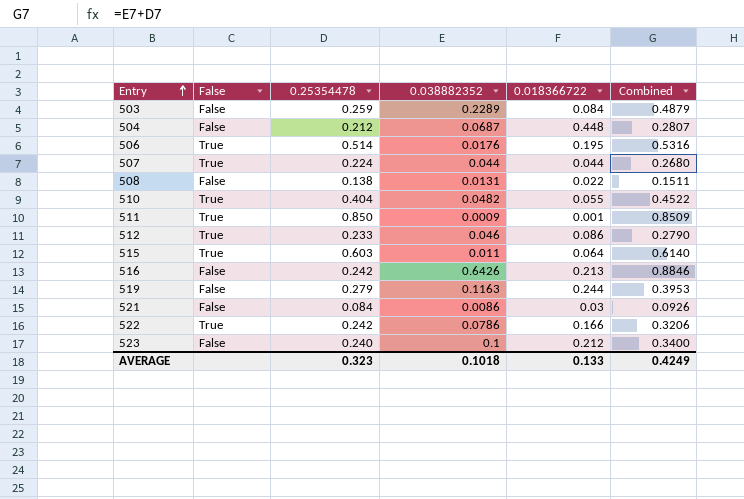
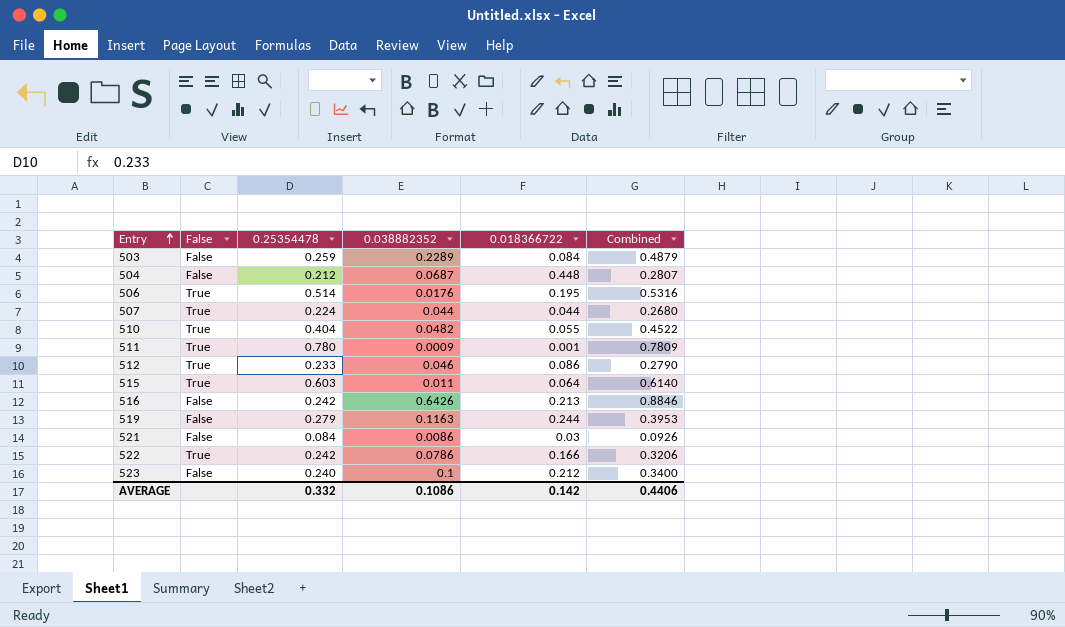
row 508: False | 0.138 | 0.0131 | 0.022 | 0.1511 -> none
511 | 0.25354478: 0.850 -> 0.780
511 | Combined: 0.8509 -> 0.7809
AVERAGE | 0.25354478: 0.323 -> 0.332
AVERAGE | 0.038882352: 0.1018 -> 0.1086
AVERAGE | 0.018366722: 0.133 -> 0.142
AVERAGE | Combined: 0.4249 -> 0.4406

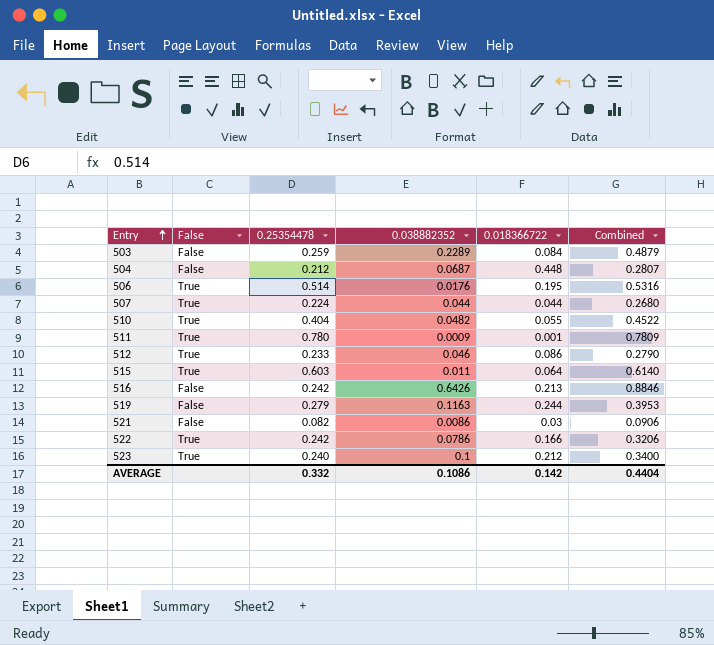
521 | 0.25354478: 0.084 -> 0.082
521 | Combined: 0.0926 -> 0.0906
523 | False: False -> True
AVERAGE | Combined: 0.4406 -> 0.4404

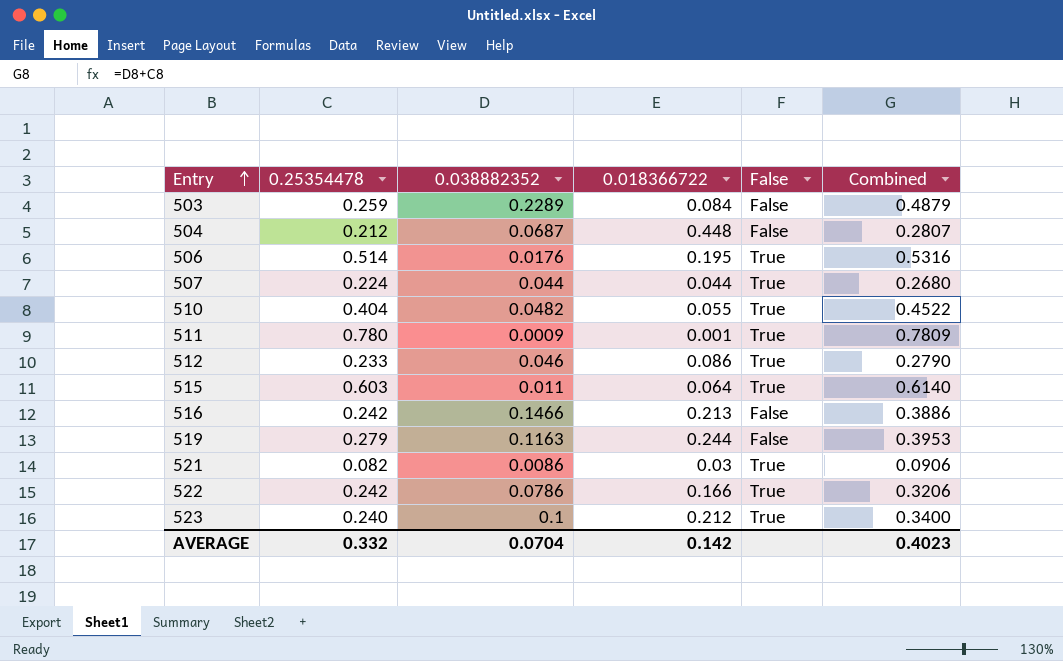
column False | position: 2 -> 5
516 | 0.038882352: 0.6426 -> 0.1466
516 | Combined: 0.8846 -> 0.3886
521 | False: False -> True
AVERAGE | 0.038882352: 0.1086 -> 0.0704
AVERAGE | Combined: 0.4404 -> 0.4023

